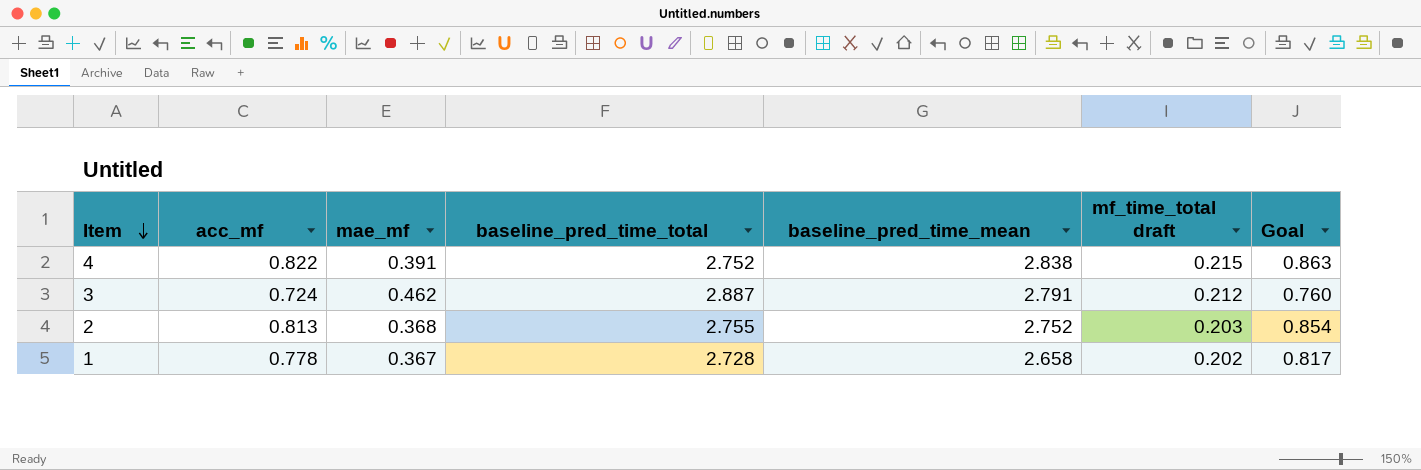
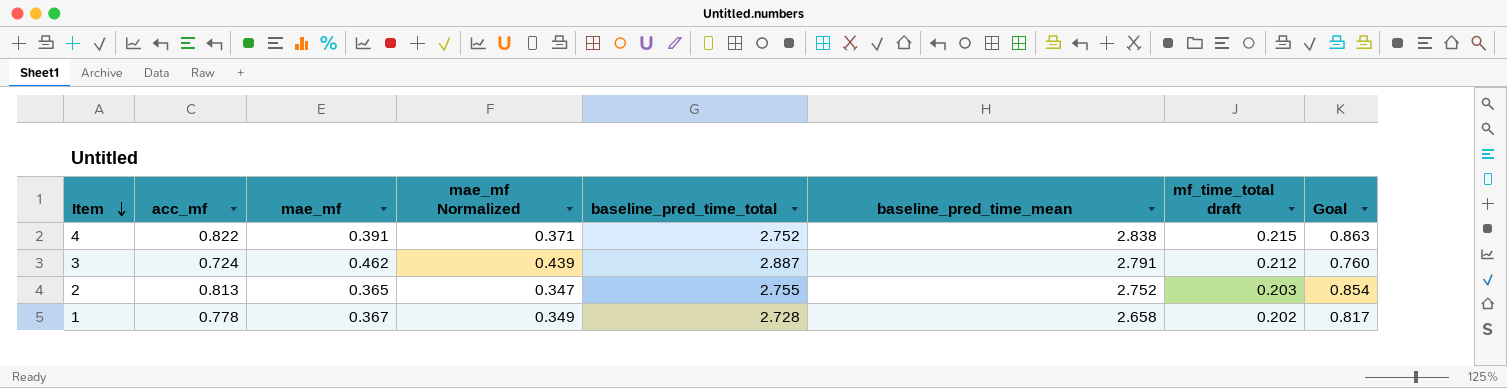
column mae_mf Normalized | formula: none -> [mae_mf] * 0.95
2 | mae_mf: 0.368 -> 0.365

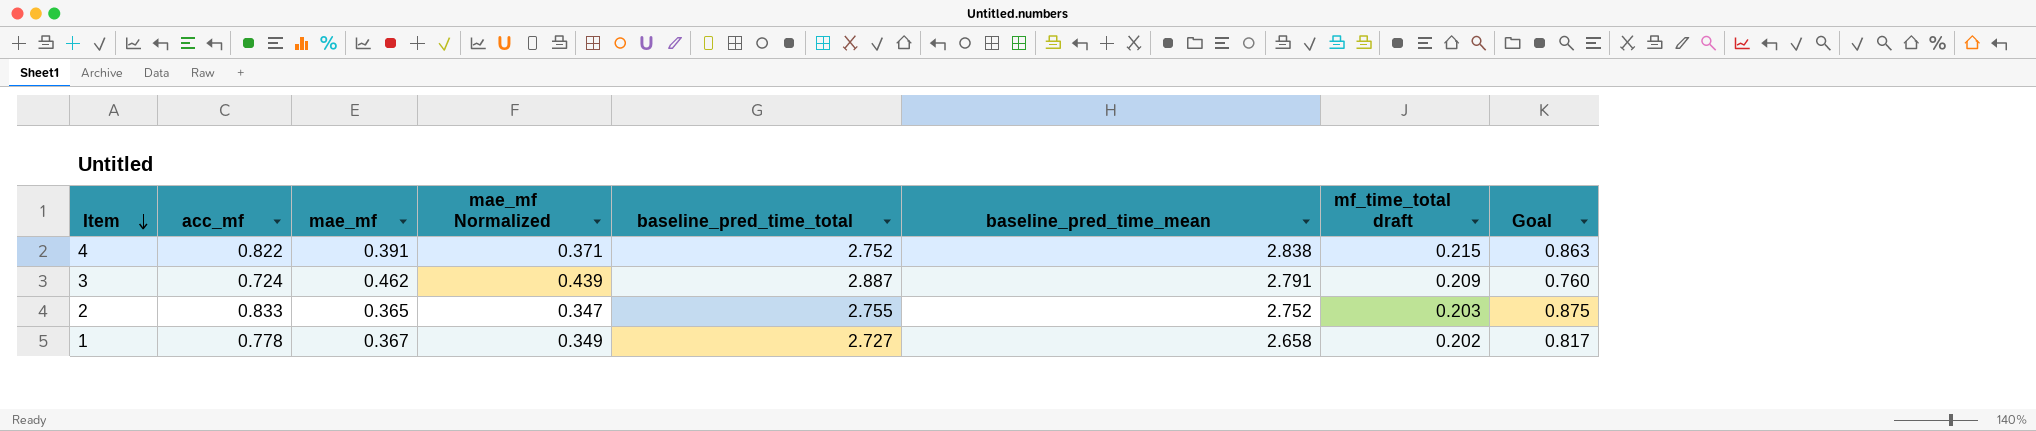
3 | mf_time_total draft: 0.212 -> 0.209
2 | acc_mf: 0.813 -> 0.833
2 | Goal: 0.854 -> 0.875
1 | baseline_pred_time_total: 2.728 -> 2.727

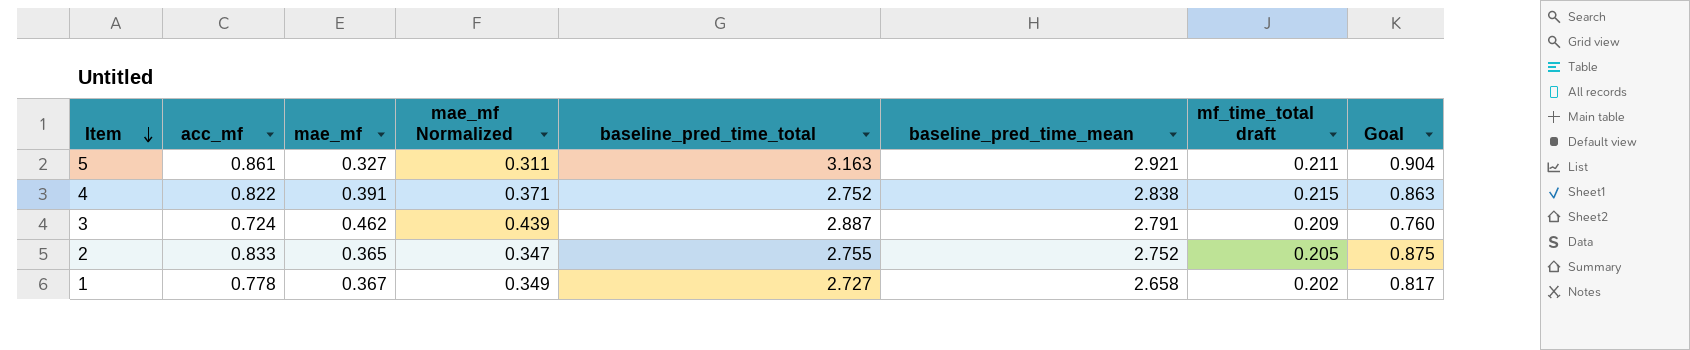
row 5: none -> 0.861 | 0.327 | 0.311 | 3.163 | 2.921 | 0.211 | 0.904
2 | mf_time_total draft: 0.203 -> 0.205

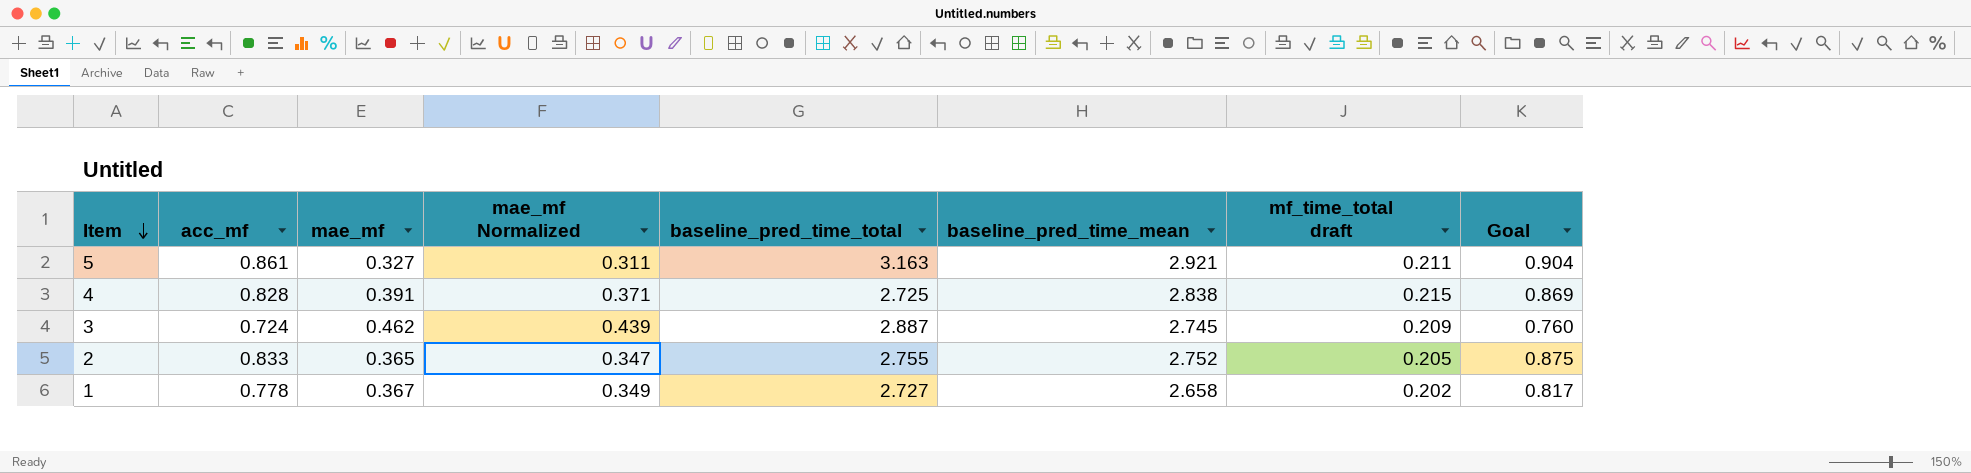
4 | acc_mf: 0.822 -> 0.828
4 | baseline_pred_time_total: 2.752 -> 2.725
4 | Goal: 0.863 -> 0.869
3 | baseline_pred_time_mean: 2.791 -> 2.745

